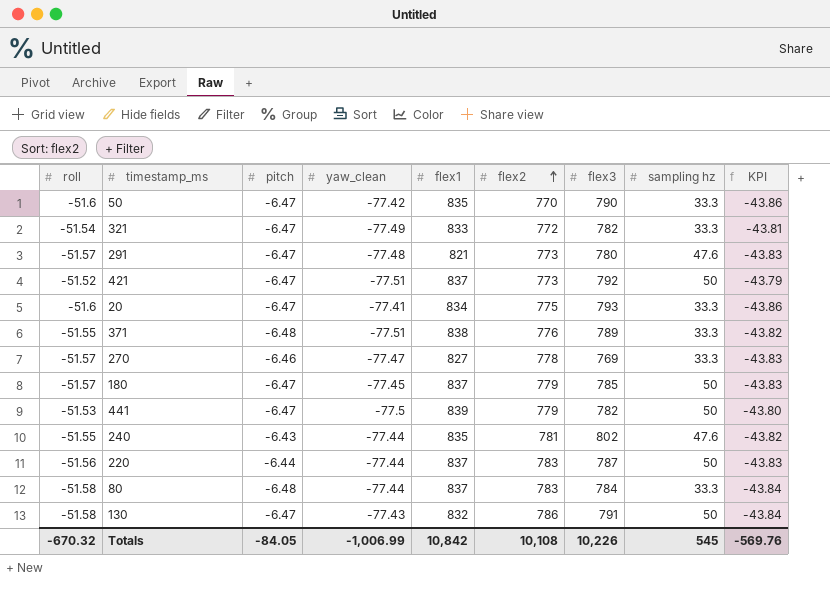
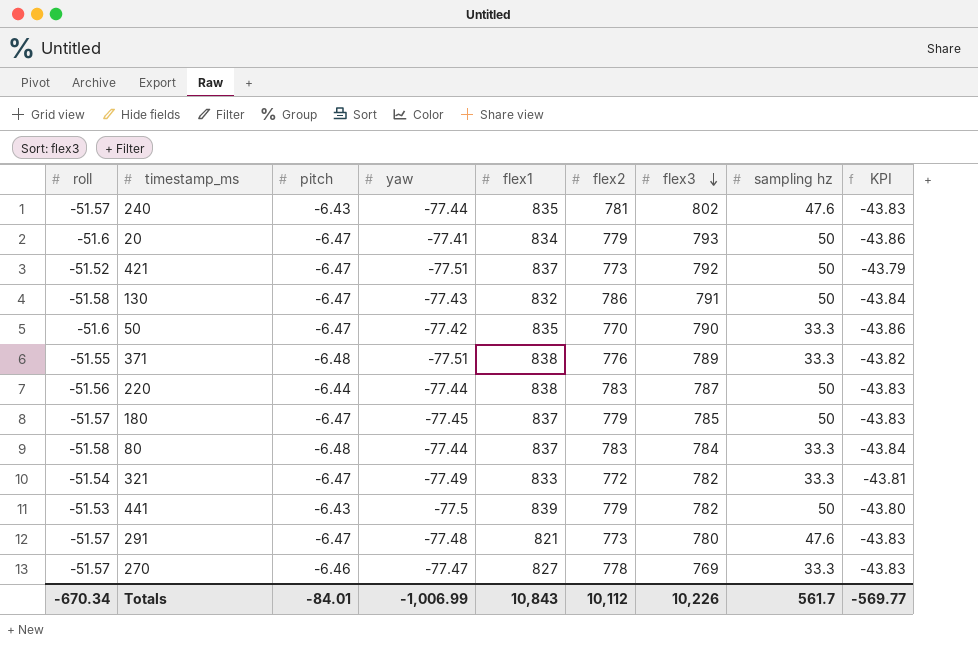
row order: flex2 ascending -> flex3 descending
column name: yaw_clean -> yaw
240 | roll: -51.55 -> -51.57
240 | KPI: -43.82 -> -43.83
20 | flex2: 775 -> 779
20 | sampling hz: 33.3 -> 50
220 | flex1: 837 -> 838
441 | pitch: -6.47 -> -6.43
Totals | roll: -670.32 -> -670.34
Totals | pitch: -84.05 -> -84.01
Totals | flex1: 10,842 -> 10,843
Totals | flex2: 10,108 -> 10,112
Totals | sampling hz: 545 -> 561.7
Totals | KPI: -569.76 -> -569.77

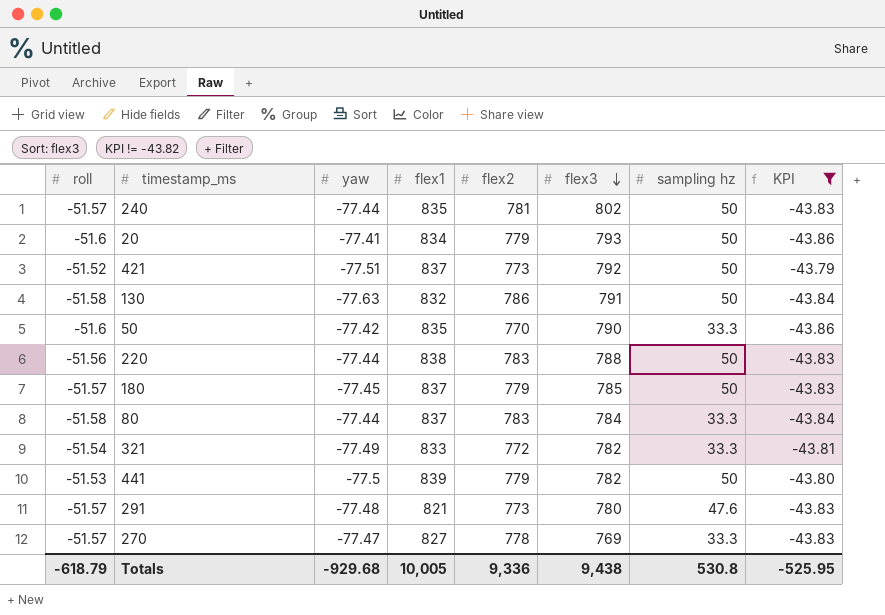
filter: none -> KPI != -43.82
column pitch | position: 3 -> none
240 | sampling hz: 47.6 -> 50
130 | yaw: -77.43 -> -77.63
220 | flex3: 787 -> 788
Totals | roll: -670.34 -> -618.79
Totals | yaw: -1,006.99 -> -929.68
Totals | flex1: 10,843 -> 10,005
Totals | flex2: 10,112 -> 9,336
Totals | flex3: 10,226 -> 9,438
Totals | sampling hz: 561.7 -> 530.8
Totals | KPI: -569.77 -> -525.95

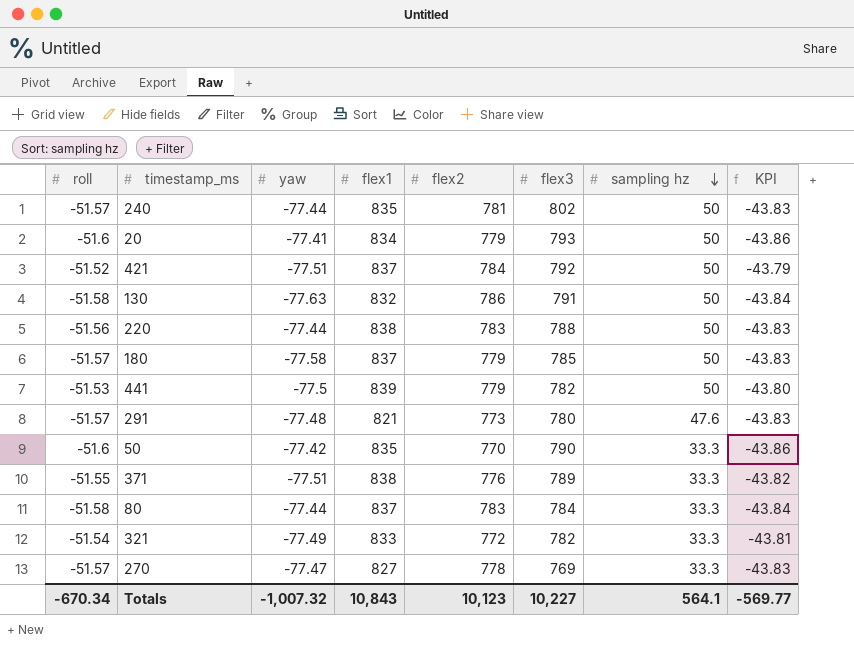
filter: KPI != -43.82 -> none
row order: flex3 descending -> sampling hz descending
421 | flex2: 773 -> 784
180 | yaw: -77.45 -> -77.58
Totals | roll: -618.79 -> -670.34
Totals | yaw: -929.68 -> -1,007.32
Totals | flex1: 10,005 -> 10,843
Totals | flex2: 9,336 -> 10,123
Totals | flex3: 9,438 -> 10,227
Totals | sampling hz: 530.8 -> 564.1
Totals | KPI: -525.95 -> -569.77

